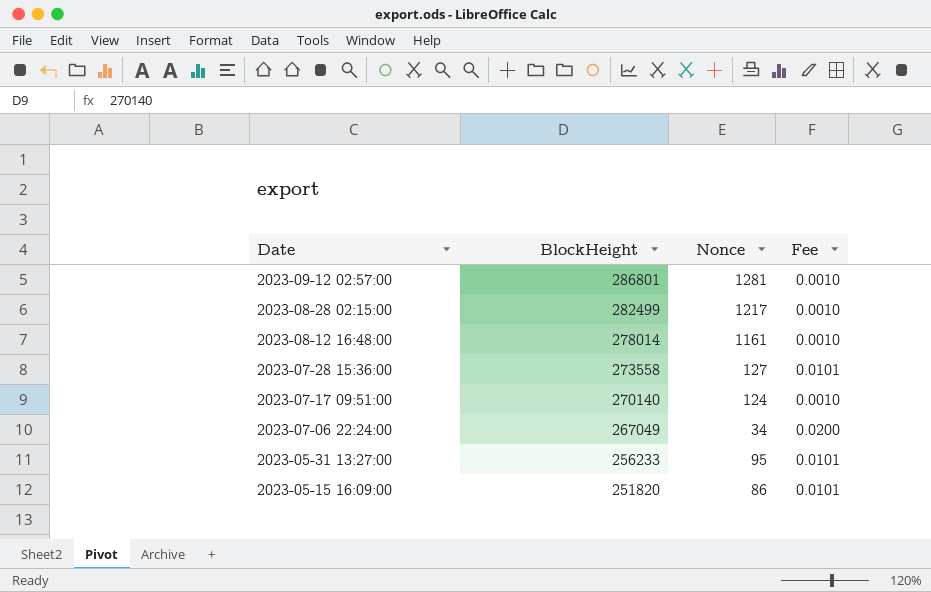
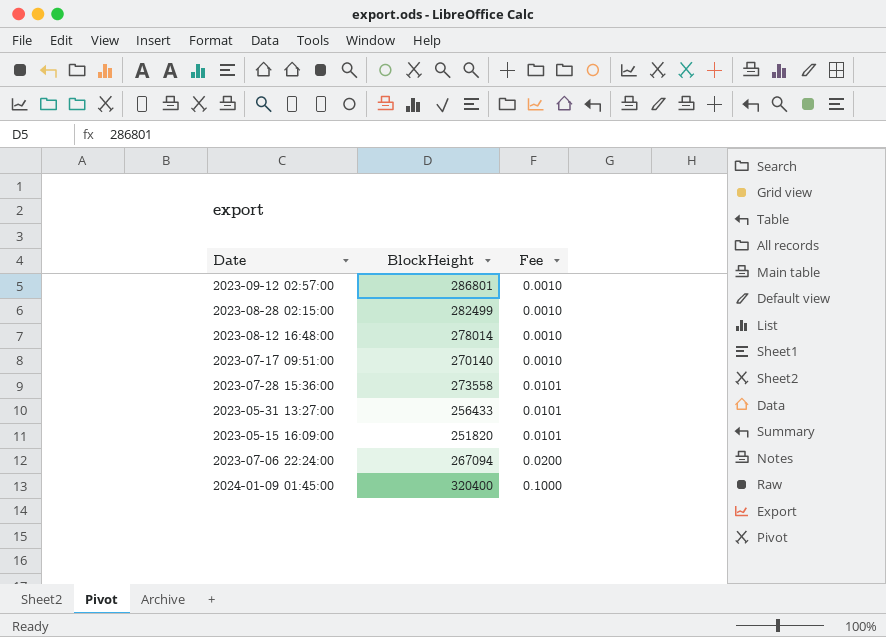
row order: Date descending -> Fee ascending
column Nonce | position: 3 -> none
2023-05-31 13:27:00 | BlockHeight: 256233 -> 256433
2023-07-06 22:24:00 | BlockHeight: 267049 -> 267094
row 2024-01-09 01:45:00: none -> 320400 | 0.1000

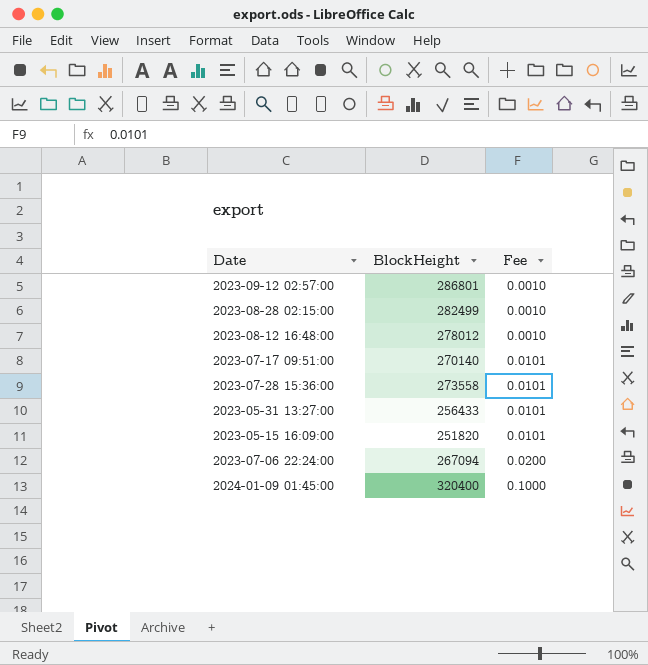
2023-08-12 16:48:00 | BlockHeight: 278014 -> 278012
2023-07-17 09:51:00 | Fee: 0.0010 -> 0.0101

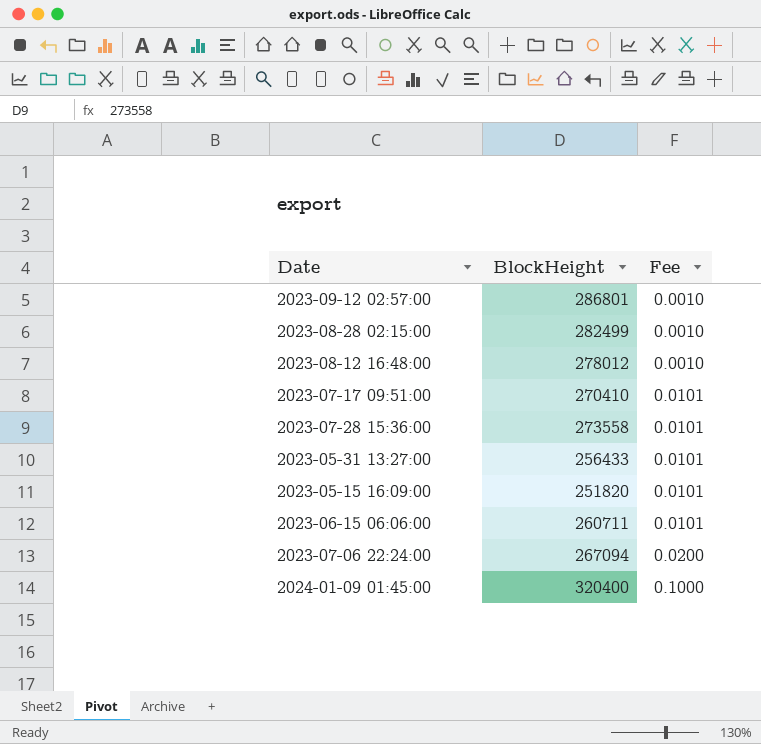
2023-07-17 09:51:00 | BlockHeight: 270140 -> 270410
row 2023-06-15 06:06:00: none -> 260711 | 0.0101

